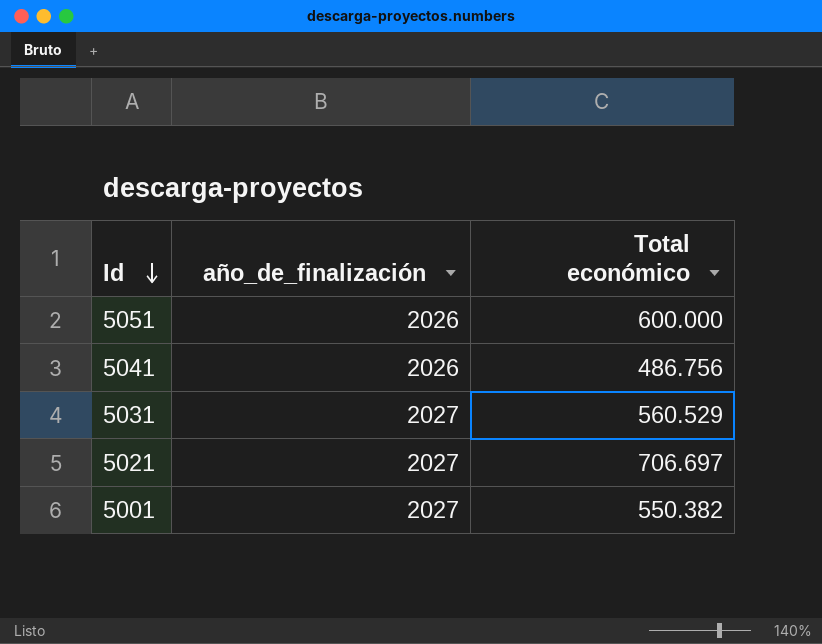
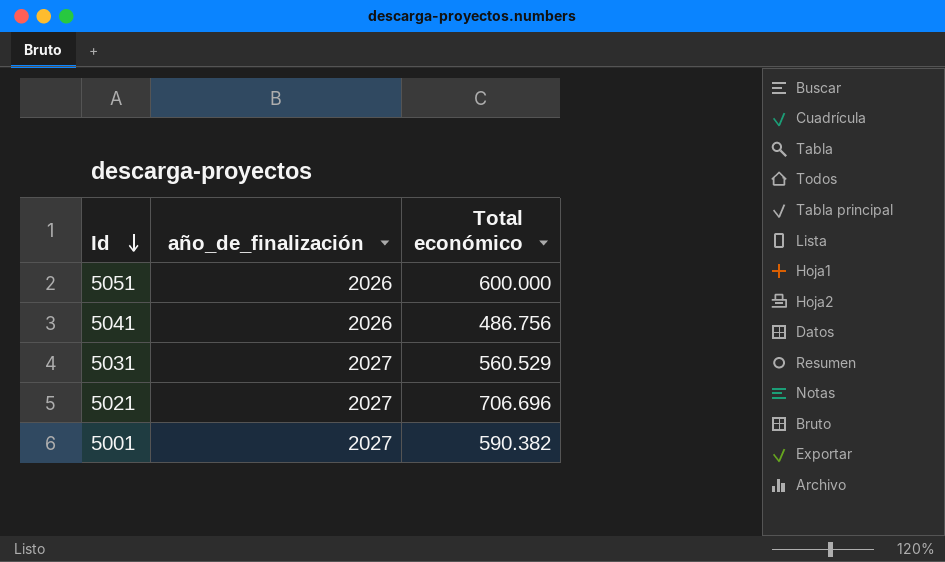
5021 | Total económico: 706.697 -> 706.696
5001 | Total económico: 550.382 -> 590.382

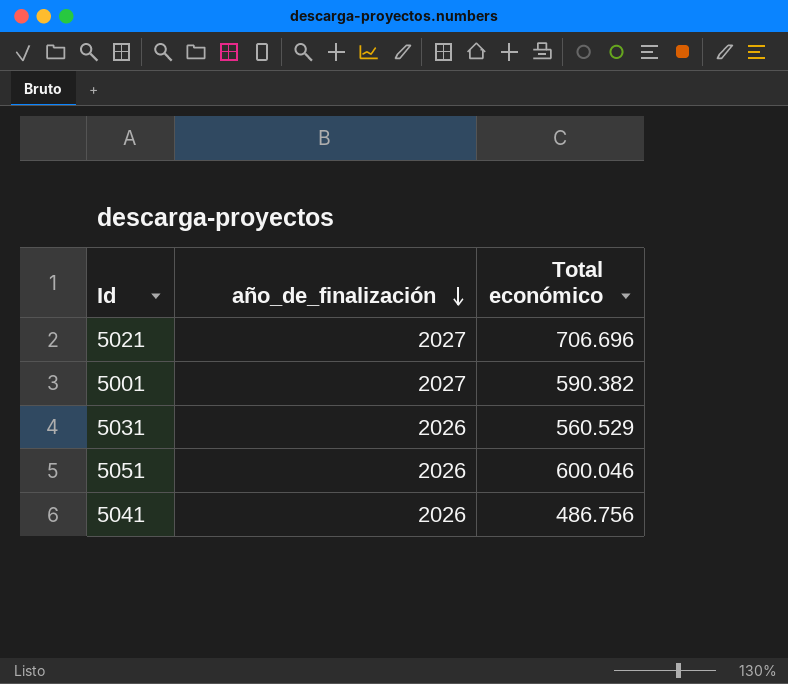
row order: Id descending -> año_de_finalización descending
5031 | año_de_finalización: 2027 -> 2026
5051 | Total económico: 600.000 -> 600.046

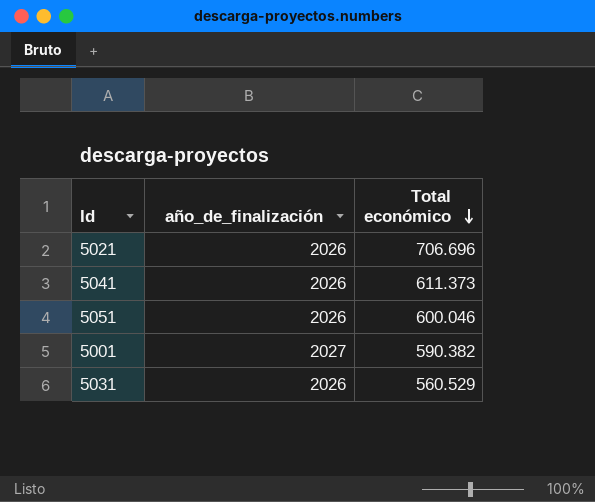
row order: año_de_finalización descending -> Total económico descending
5021 | año_de_finalización: 2027 -> 2026
5041 | Total económico: 486.756 -> 611.373

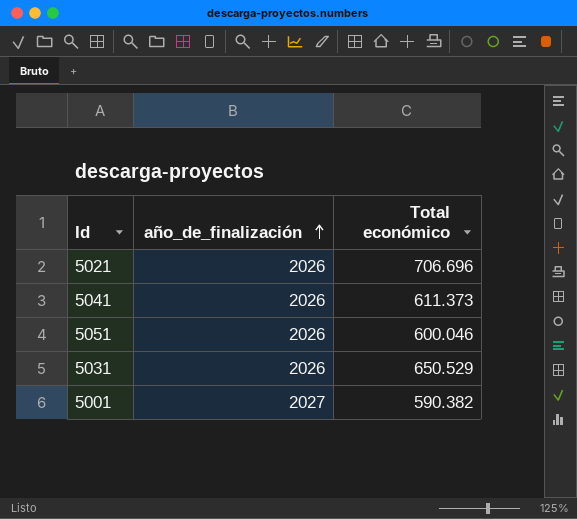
row order: Total económico descending -> año_de_finalización ascending
5031 | Total económico: 560.529 -> 650.529

